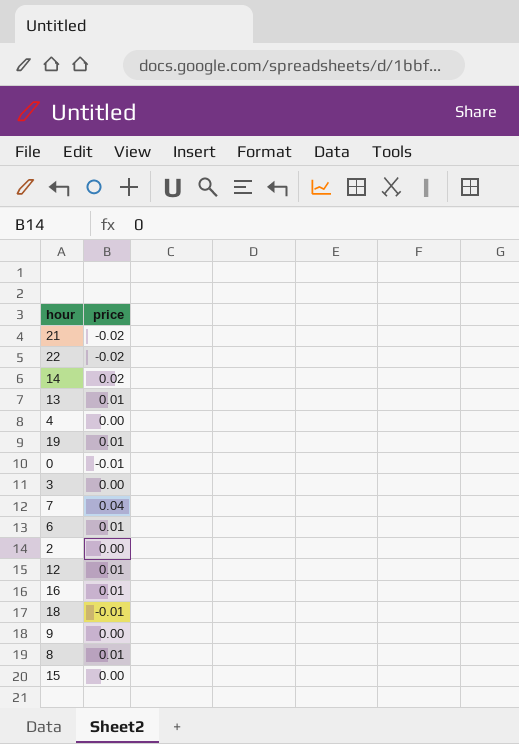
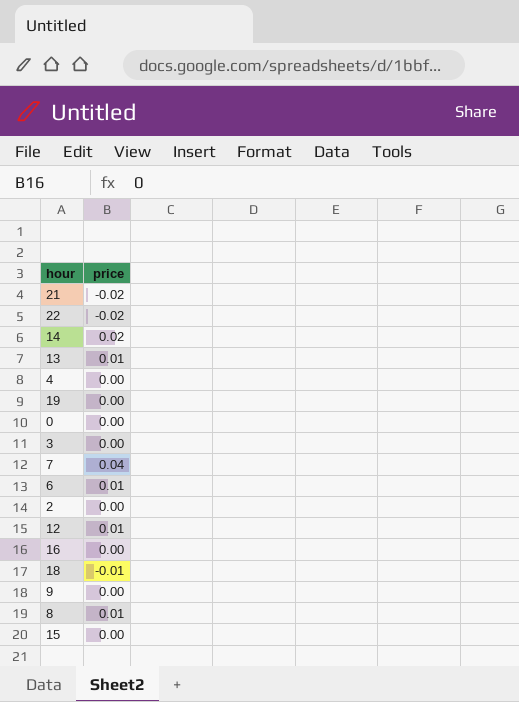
19 | price: 0.01 -> 0.00
0 | price: -0.01 -> 0.00
16 | price: 0.01 -> 0.00

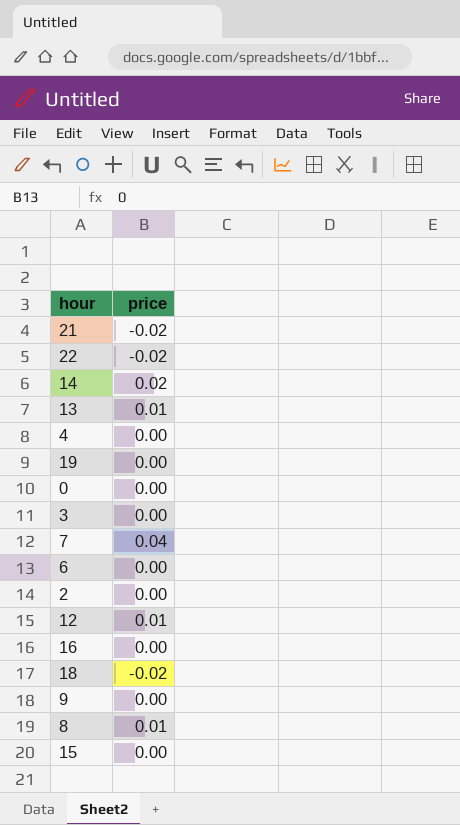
6 | price: 0.01 -> 0.00
18 | price: -0.01 -> -0.02

